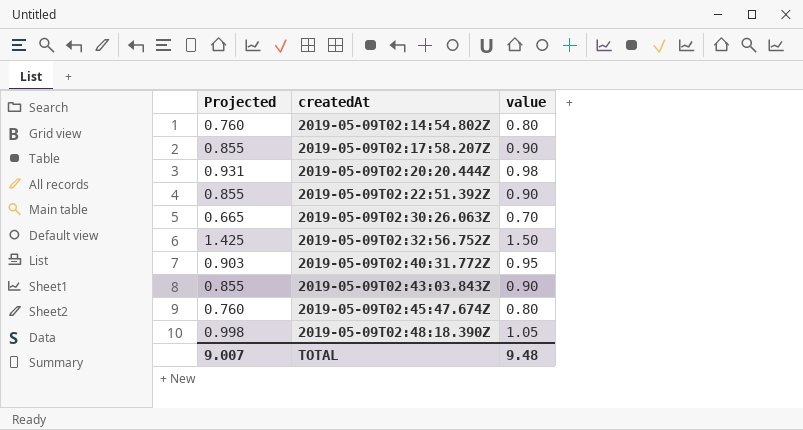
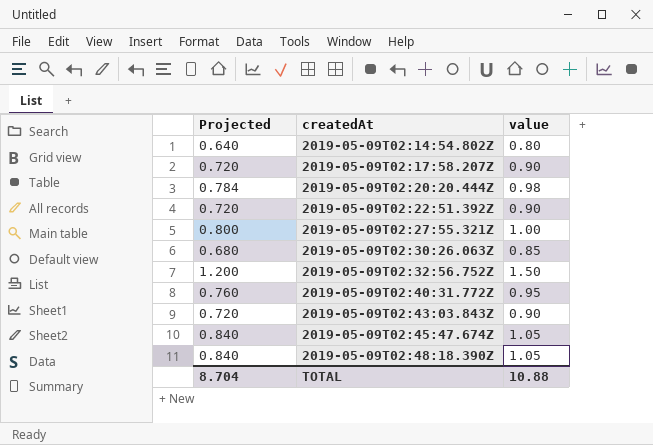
column Projected | formula: [value] * 0.95 -> [value] * 0.8
row 2019-05-09T02:27:55.321Z: none -> 0.800 | 1.00
2019-05-09T02:30:26.063Z | value: 0.70 -> 0.85
2019-05-09T02:45:47.674Z | value: 0.80 -> 1.05
TOTAL | Projected: 9.007 -> 8.704
TOTAL | value: 9.48 -> 10.88

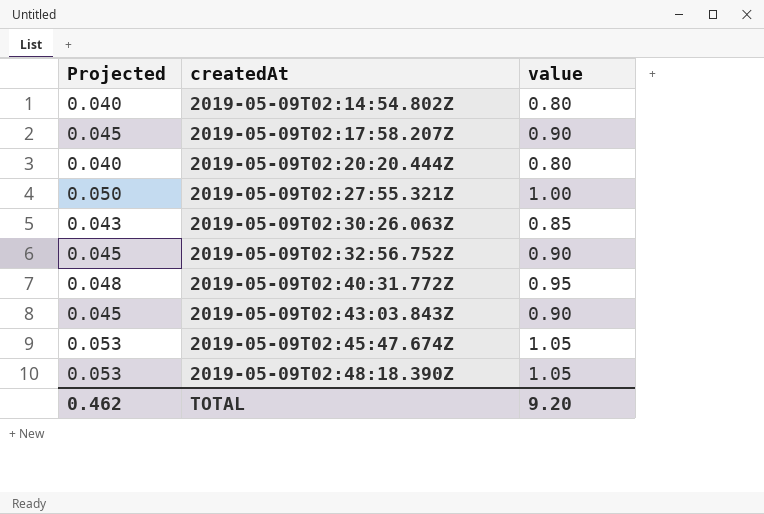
column Projected | formula: [value] * 0.8 -> [value] * 0.05
row 2019-05-09T02:22:51.392Z: 0.720 | 0.90 -> none
2019-05-09T02:20:20.444Z | value: 0.98 -> 0.80
2019-05-09T02:32:56.752Z | value: 1.50 -> 0.90
TOTAL | Projected: 8.704 -> 0.462
TOTAL | value: 10.88 -> 9.20

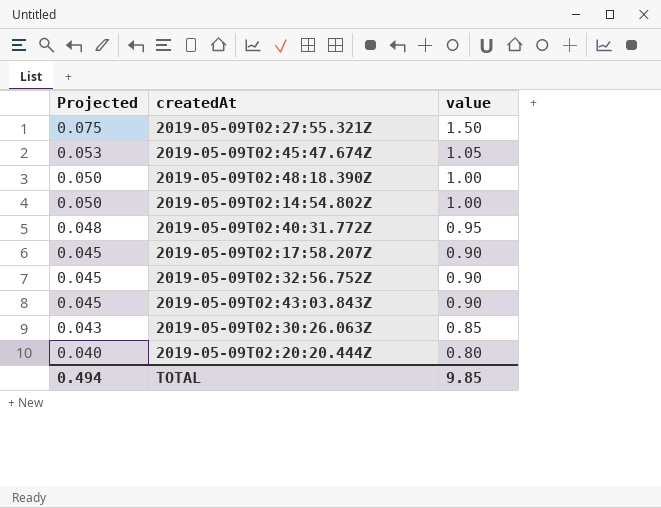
row order: createdAt ascending -> Projected descending
2019-05-09T02:27:55.321Z | Projected: 0.050 -> 0.075
2019-05-09T02:27:55.321Z | value: 1.00 -> 1.50
2019-05-09T02:48:18.390Z | Projected: 0.053 -> 0.050
2019-05-09T02:48:18.390Z | value: 1.05 -> 1.00
2019-05-09T02:14:54.802Z | Projected: 0.040 -> 0.050
2019-05-09T02:14:54.802Z | value: 0.80 -> 1.00
TOTAL | Projected: 0.462 -> 0.494
TOTAL | value: 9.20 -> 9.85

